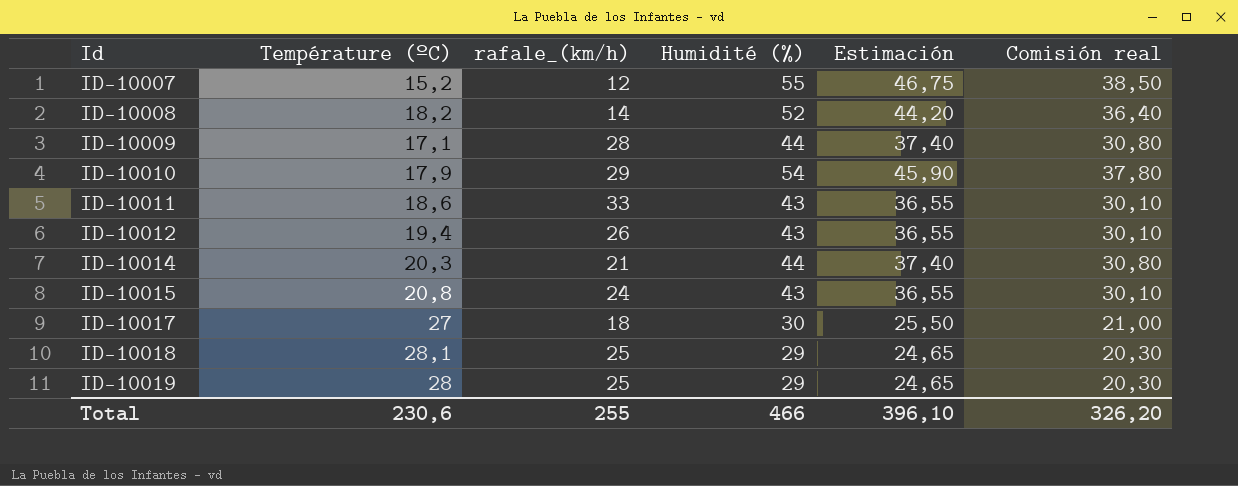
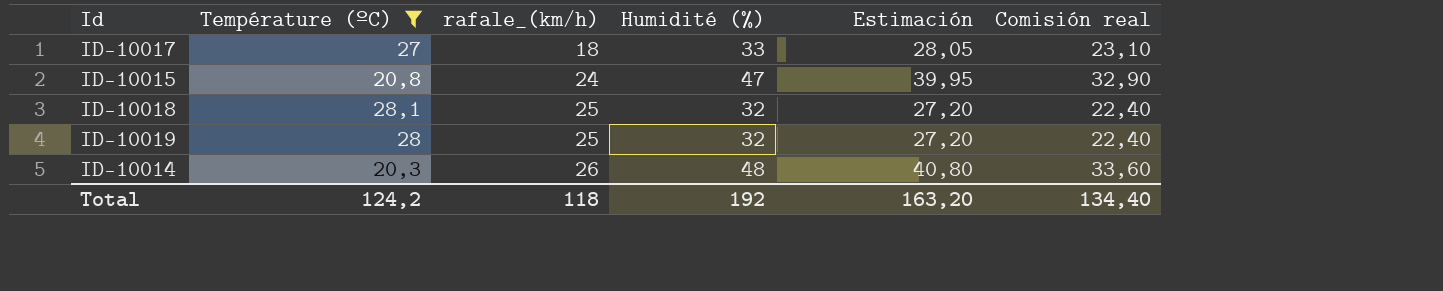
filter: none -> Température (ºC) >= 20,3
row order: Id ascending -> rafale_(km/h) ascending
ID-10017 | Humidité (%): 30 -> 33
ID-10017 | Estimación: 25,50 -> 28,05
ID-10017 | Comisión real: 21,00 -> 23,10
ID-10015 | Humidité (%): 43 -> 47
ID-10015 | Estimación: 36,55 -> 39,95
ID-10015 | Comisión real: 30,10 -> 32,90
ID-10018 | Humidité (%): 29 -> 32
ID-10018 | Estimación: 24,65 -> 27,20
ID-10018 | Comisión real: 20,30 -> 22,40
ID-10019 | Humidité (%): 29 -> 32
ID-10019 | Estimación: 24,65 -> 27,20
ID-10019 | Comisión real: 20,30 -> 22,40
ID-10014 | rafale_(km/h): 21 -> 26
ID-10014 | Humidité (%): 44 -> 48
ID-10014 | Estimación: 37,40 -> 40,80
ID-10014 | Comisión real: 30,80 -> 33,60
Total | Température (ºC): 230,6 -> 124,2
Total | rafale_(km/h): 255 -> 118
Total | Humidité (%): 466 -> 192
Total | Estimación: 396,10 -> 163,20
Total | Comisión real: 326,20 -> 134,40

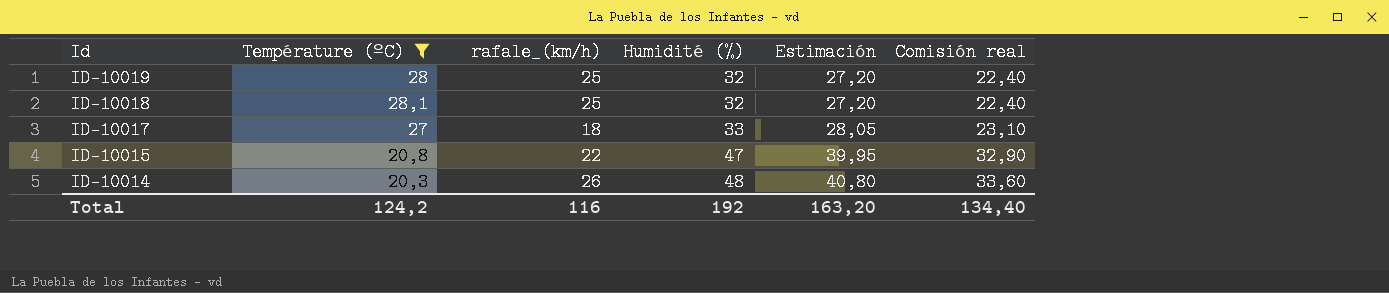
row order: rafale_(km/h) ascending -> Id descending
ID-10015 | rafale_(km/h): 24 -> 22
Total | rafale_(km/h): 118 -> 116

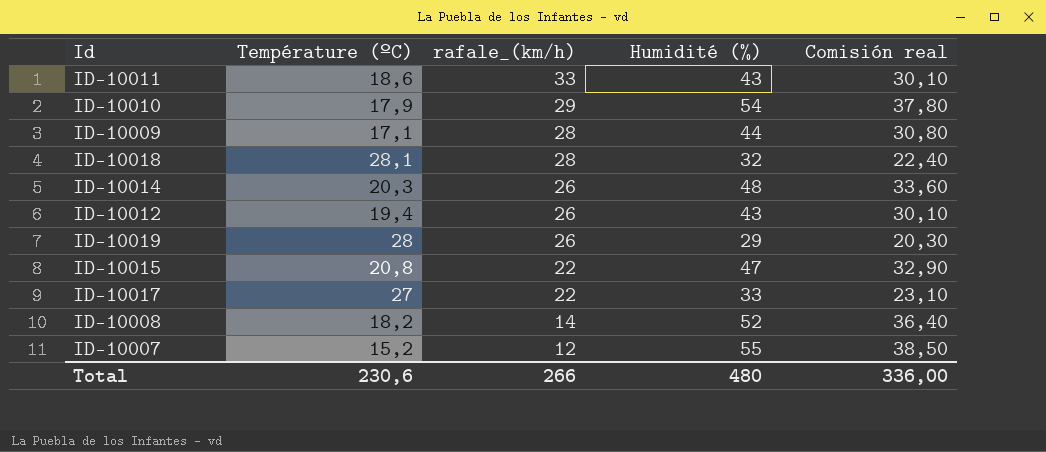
filter: Température (ºC) >= 20,3 -> none
row order: Id descending -> rafale_(km/h) descending
column Estimación | formula: [Humidité (%)] * 0,85 -> none
ID-10018 | rafale_(km/h): 25 -> 28
ID-10019 | rafale_(km/h): 25 -> 26
ID-10019 | Humidité (%): 32 -> 29
ID-10019 | Comisión real: 22,40 -> 20,30
ID-10017 | rafale_(km/h): 18 -> 22
Total | Température (ºC): 124,2 -> 230,6
Total | rafale_(km/h): 116 -> 266
Total | Humidité (%): 192 -> 480
Total | Comisión real: 134,40 -> 336,00

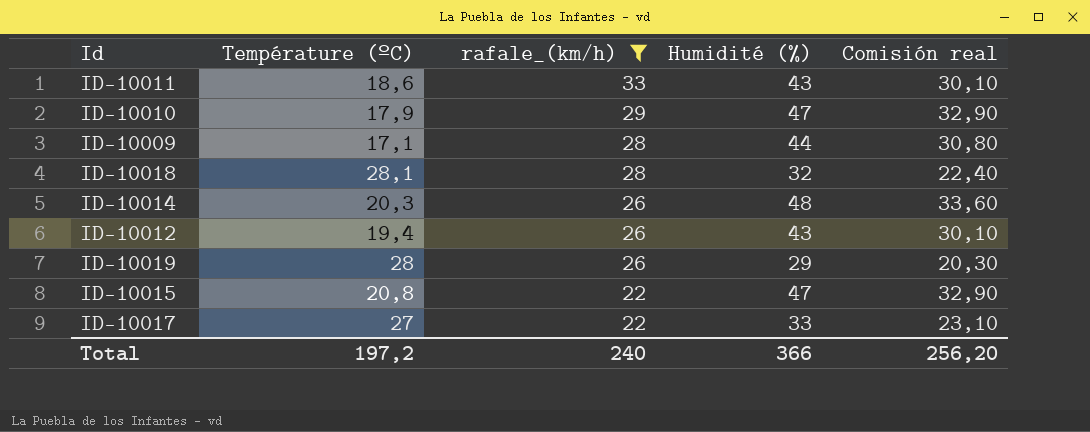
filter: none -> rafale_(km/h) >= 22
ID-10010 | Humidité (%): 54 -> 47
ID-10010 | Comisión real: 37,80 -> 32,90
Total | Température (ºC): 230,6 -> 197,2
Total | rafale_(km/h): 266 -> 240
Total | Humidité (%): 480 -> 366
Total | Comisión real: 336,00 -> 256,20

